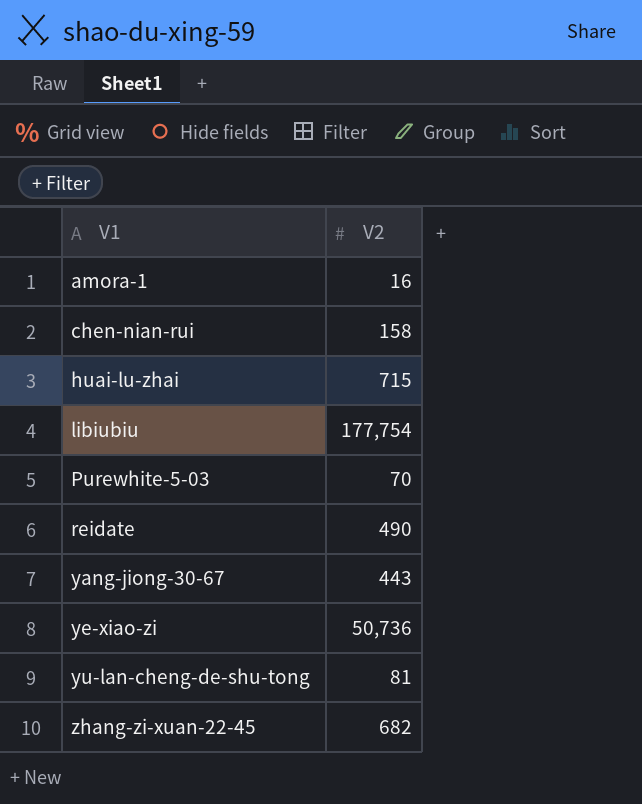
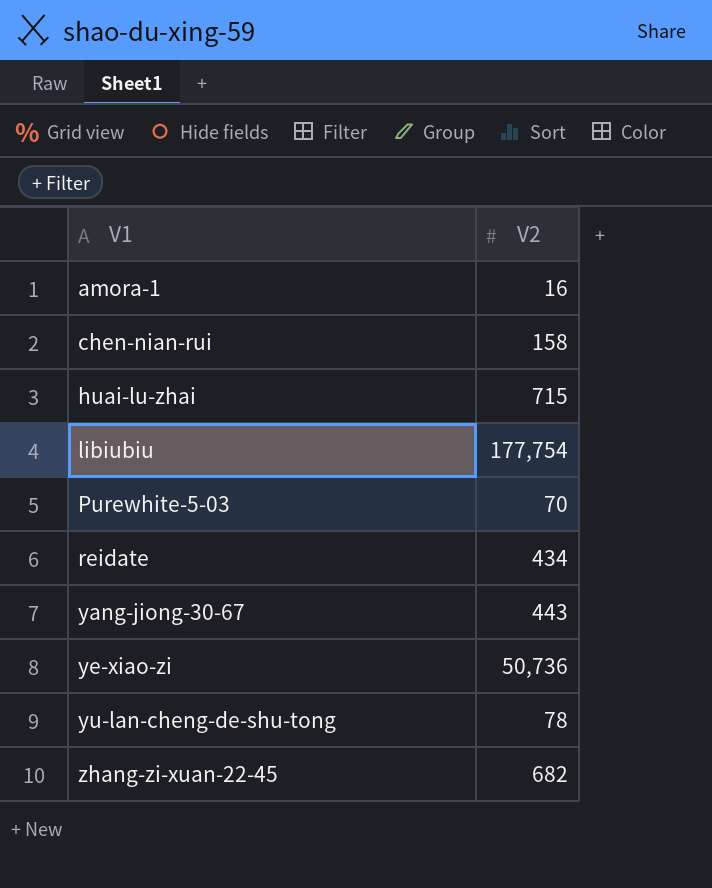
reidate | V2: 490 -> 434
yu-lan-cheng-de-shu-tong | V2: 81 -> 78

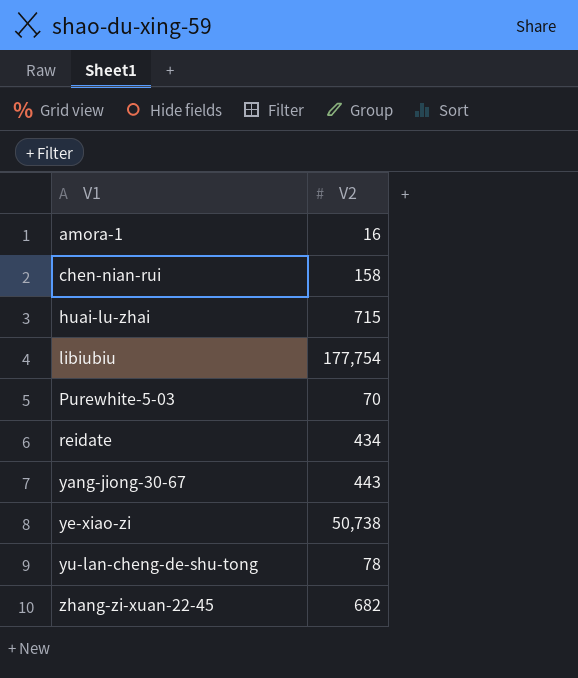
ye-xiao-zi | V2: 50,736 -> 50,738

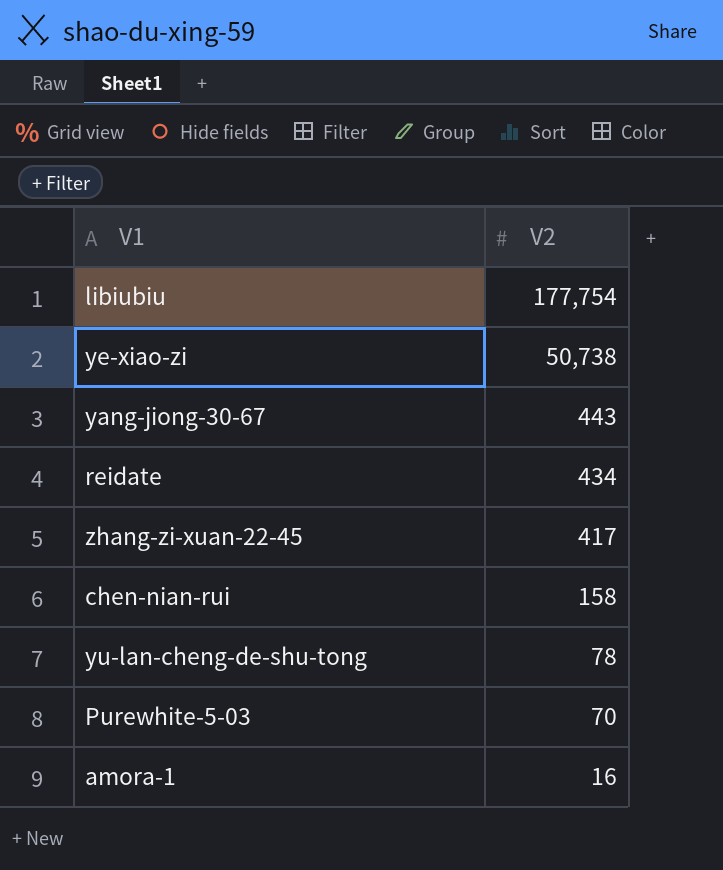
row order: V1 ascending -> V2 descending
row huai-lu-zhai: 715 -> none
zhang-zi-xuan-22-45 | V2: 682 -> 417

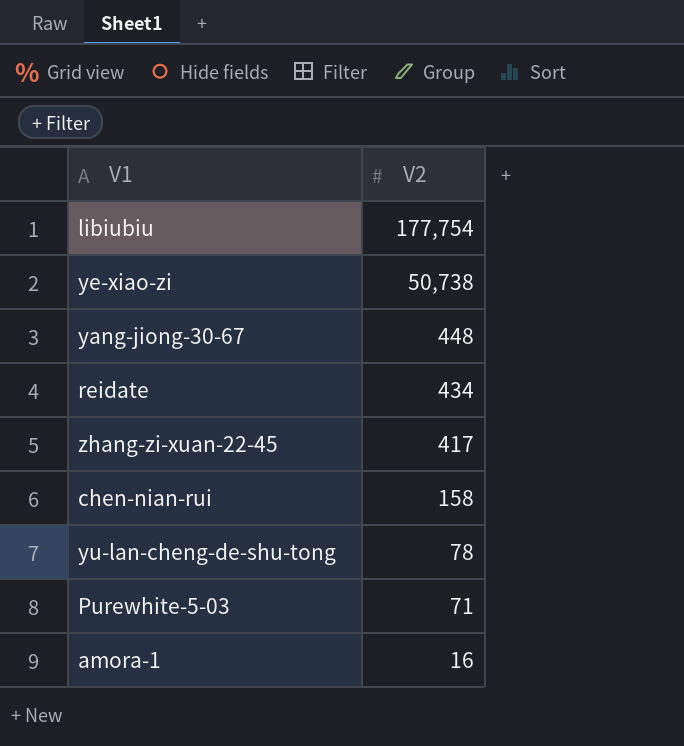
yang-jiong-30-67 | V2: 443 -> 448
Purewhite-5-03 | V2: 70 -> 71

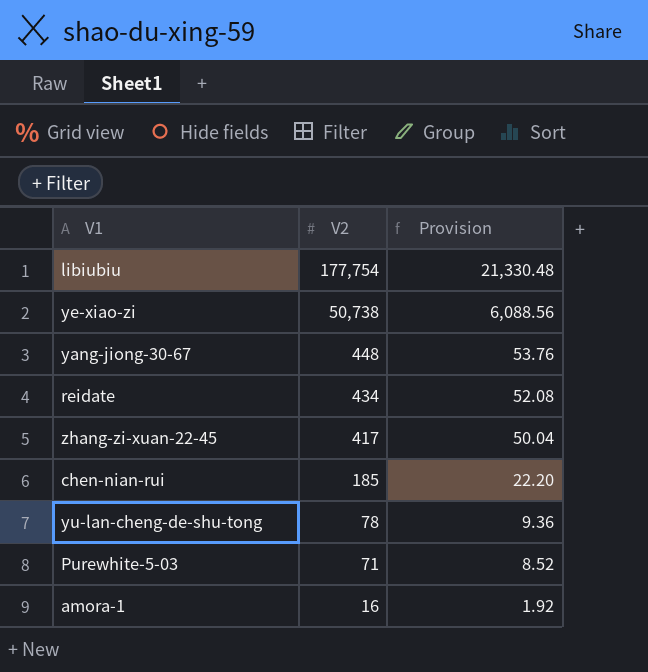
column Provision | formula: none -> [V2] * 0.12
chen-nian-rui | V2: 158 -> 185

